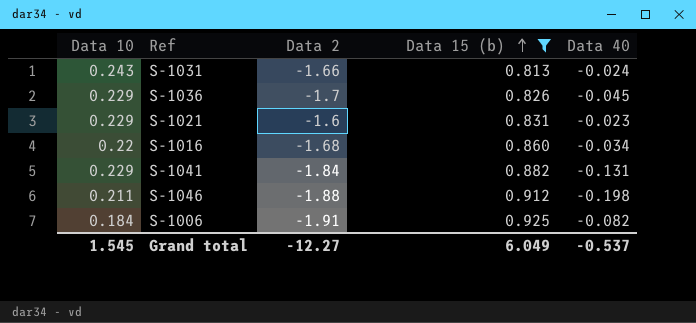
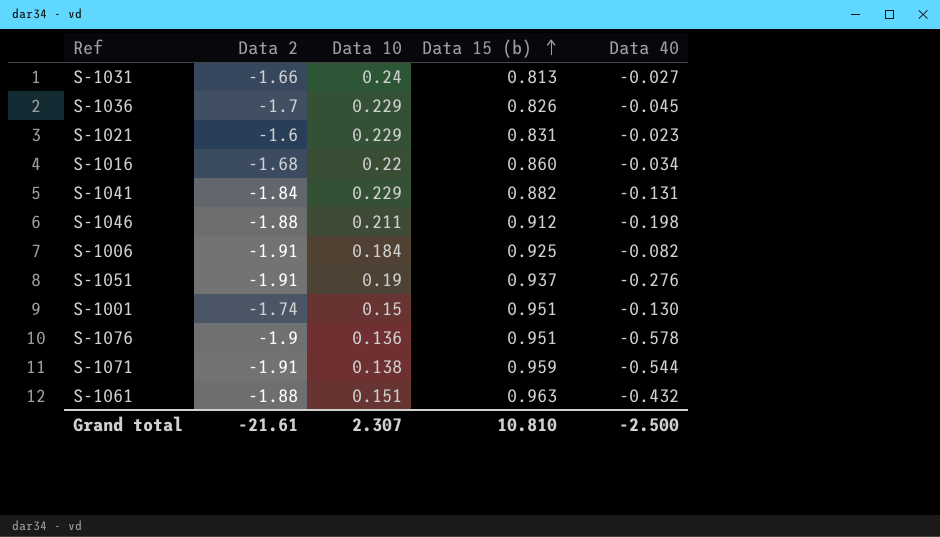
filter: Data 15 (b) <= 0.925 -> none
column Data 10 | position: 1 -> 3
S-1031 | Data 10: 0.243 -> 0.24
S-1031 | Data 40: -0.024 -> -0.027
Grand total | Data 2: -12.27 -> -21.61
Grand total | Data 10: 1.545 -> 2.307
Grand total | Data 15 (b): 6.049 -> 10.810
Grand total | Data 40: -0.537 -> -2.500

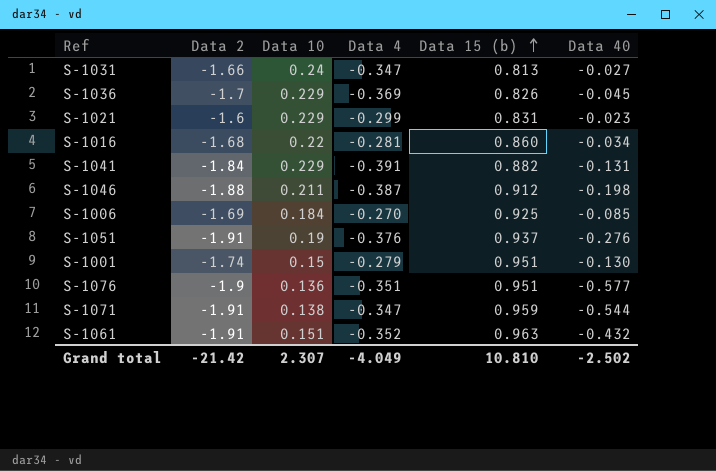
column Data 4 | position: none -> 4
S-1006 | Data 2: -1.91 -> -1.69
S-1006 | Data 40: -0.082 -> -0.085
S-1076 | Data 40: -0.578 -> -0.577
S-1061 | Data 2: -1.88 -> -1.91
Grand total | Data 2: -21.61 -> -21.42
Grand total | Data 40: -2.500 -> -2.502

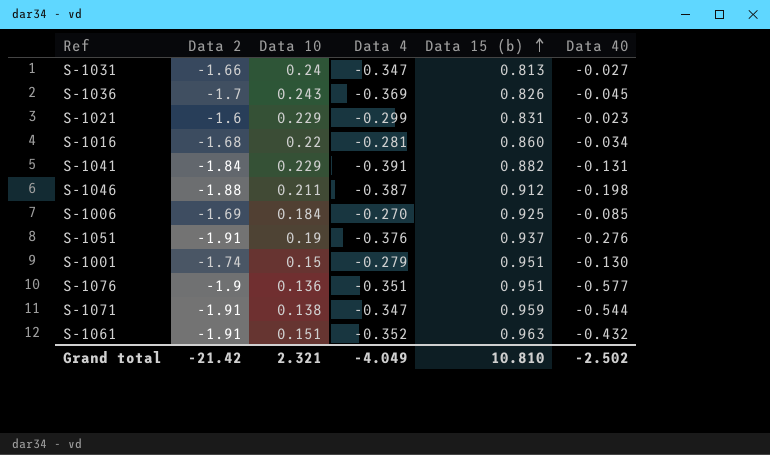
S-1036 | Data 10: 0.229 -> 0.243
Grand total | Data 10: 2.307 -> 2.321

